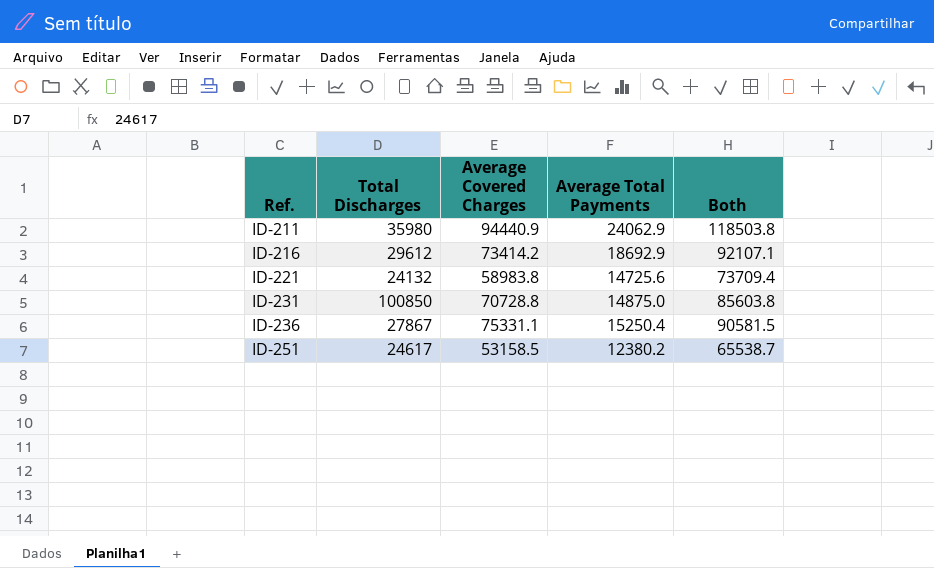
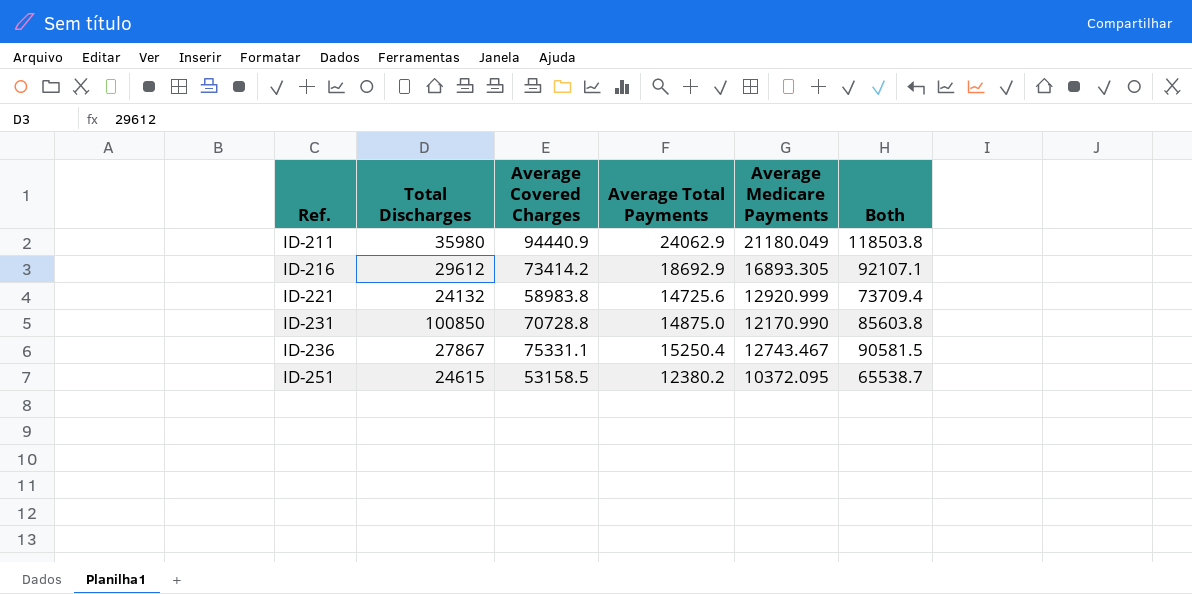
column Average Medicare Payments | position: none -> 5
ID-251 | Total Discharges: 24617 -> 24615

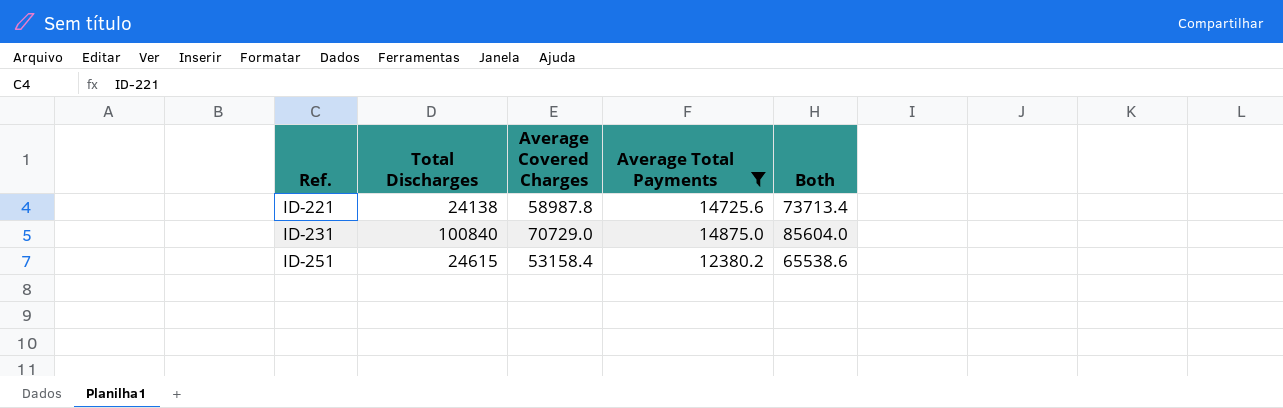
filter: none -> Average Total Payments <= 14875.0
column Average Medicare Payments | position: 5 -> none
ID-221 | Total Discharges: 24132 -> 24138
ID-221 | Average Covered Charges: 58983.8 -> 58987.8
ID-221 | Both: 73709.4 -> 73713.4
ID-231 | Total Discharges: 100850 -> 100840
ID-231 | Average Covered Charges: 70728.8 -> 70729.0
ID-231 | Both: 85603.8 -> 85604.0
ID-251 | Average Covered Charges: 53158.5 -> 53158.4
ID-251 | Both: 65538.7 -> 65538.6

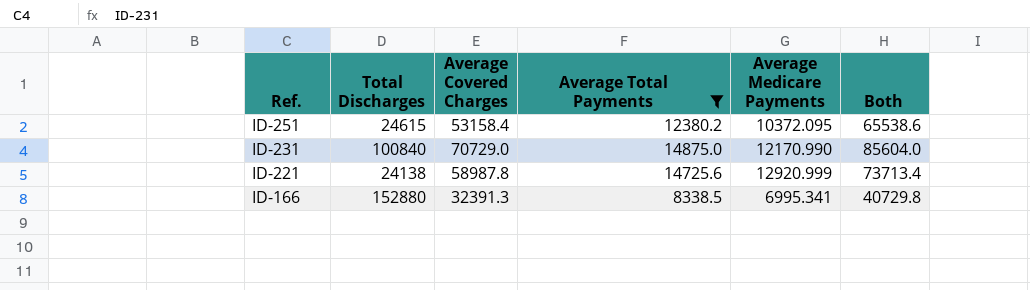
row order: Ref. ascending -> Ref. descending
column Average Medicare Payments | position: none -> 5
row ID-166: none -> 152880 | 32391.3 | 8338.5 | 6995.341 | 40729.8

